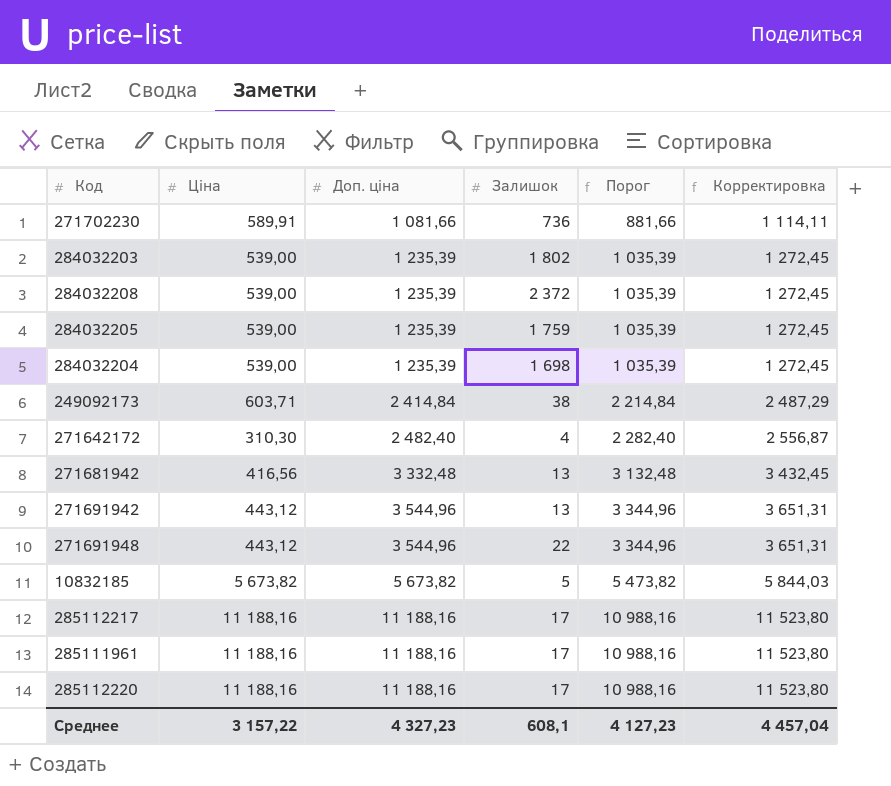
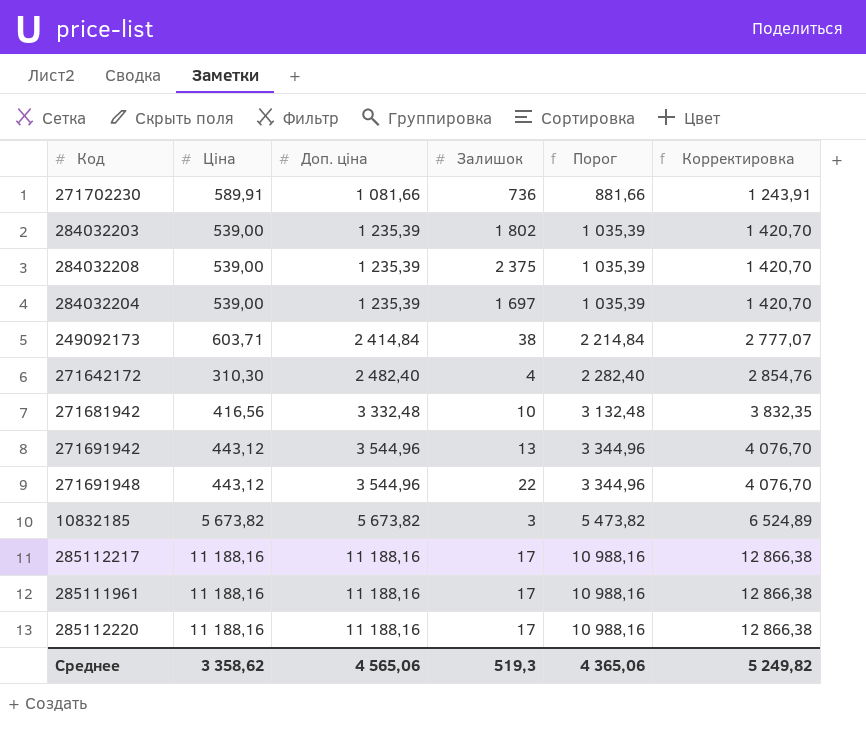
column Корректировка | formula: [Доп. ціна] * 1,03 -> [Доп. ціна] * 1,15
row 284032205: 539,00 | 1 235,39 | 1 759 | 1 035,39 | 1 272,45 -> none
284032208 | Залишок: 2 372 -> 2 375
284032204 | Залишок: 1 698 -> 1 697
271681942 | Залишок: 13 -> 10
10832185 | Залишок: 5 -> 3
Среднее | Ціна: 3 157,22 -> 3 358,62
Среднее | Доп. ціна: 4 327,23 -> 4 565,06
Среднее | Залишок: 608,1 -> 519,3
Среднее | Порог: 4 127,23 -> 4 365,06
Среднее | Корректировка: 4 457,04 -> 5 249,82

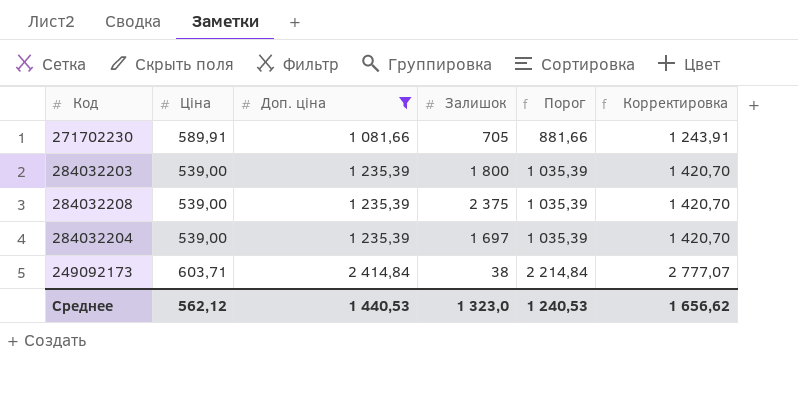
filter: none -> Доп. ціна <= 2 414,84
271702230 | Залишок: 736 -> 705
284032203 | Залишок: 1 802 -> 1 800
Среднее | Ціна: 3 358,62 -> 562,12
Среднее | Доп. ціна: 4 565,06 -> 1 440,53
Среднее | Залишок: 519,3 -> 1 323,0
Среднее | Порог: 4 365,06 -> 1 240,53
Среднее | Корректировка: 5 249,82 -> 1 656,62

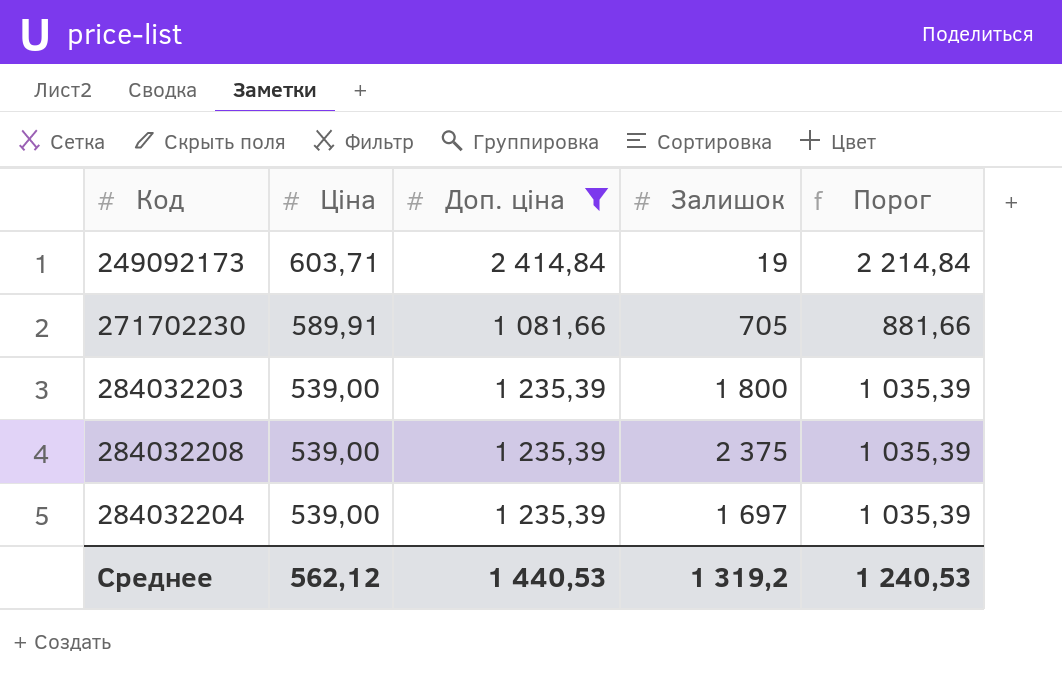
row order: Доп. ціна ascending -> Ціна descending
column Корректировка | formula: [Доп. ціна] * 1,15 -> none
249092173 | Залишок: 38 -> 19
Среднее | Залишок: 1 323,0 -> 1 319,2

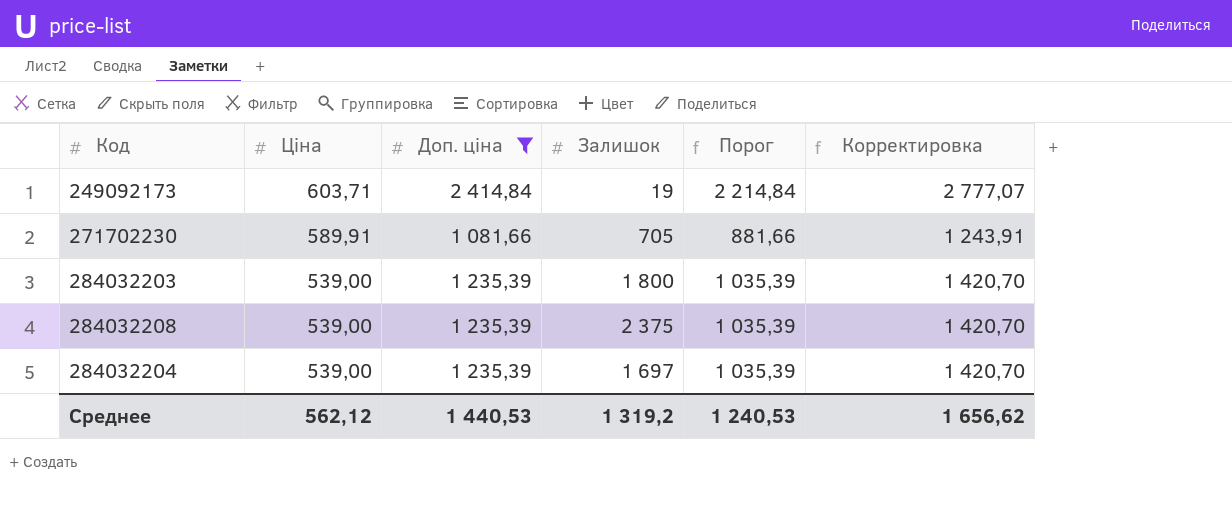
column Корректировка | formula: none -> [Доп. ціна] * 1,15

